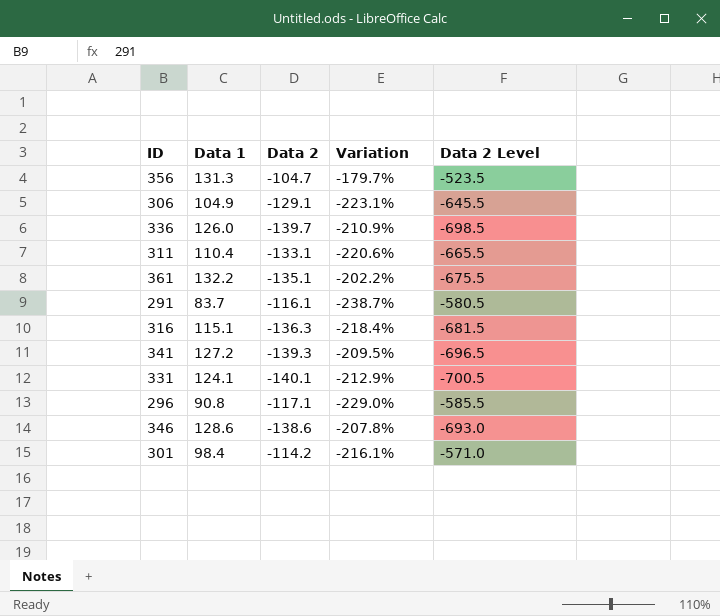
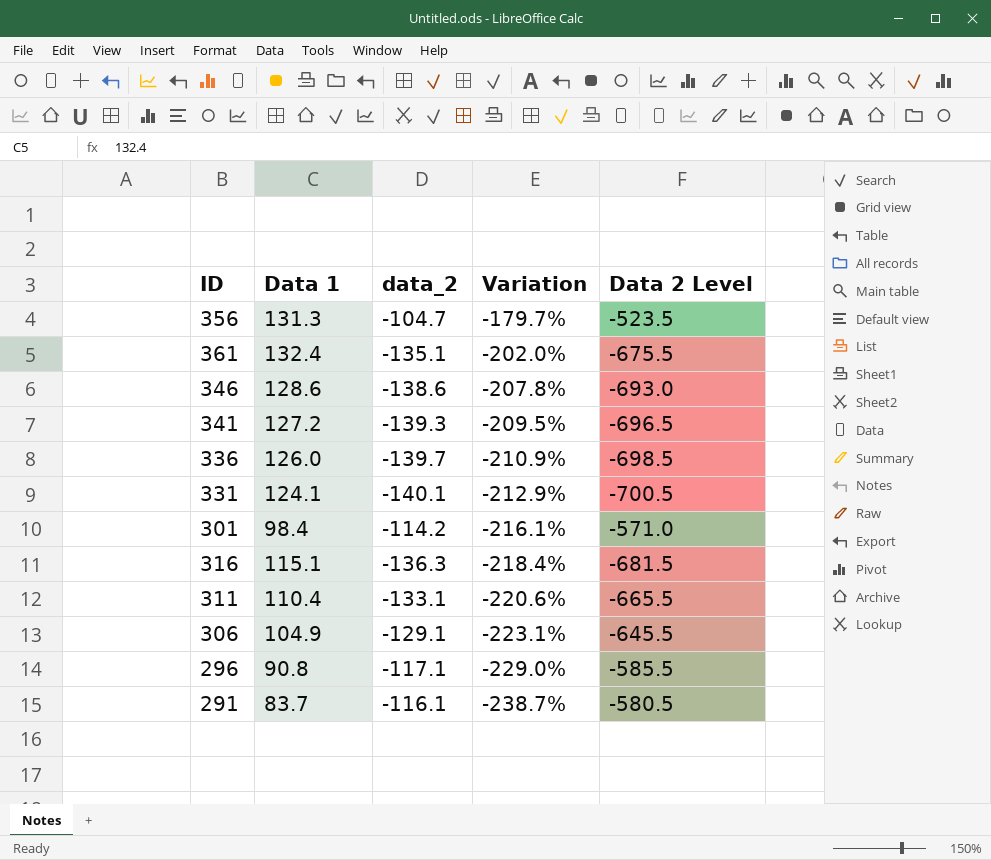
row order: none -> Variation descending
column name: Data 2 -> data_2
361 | Data 1: 132.2 -> 132.4
361 | Variation: -202.2% -> -202.0%

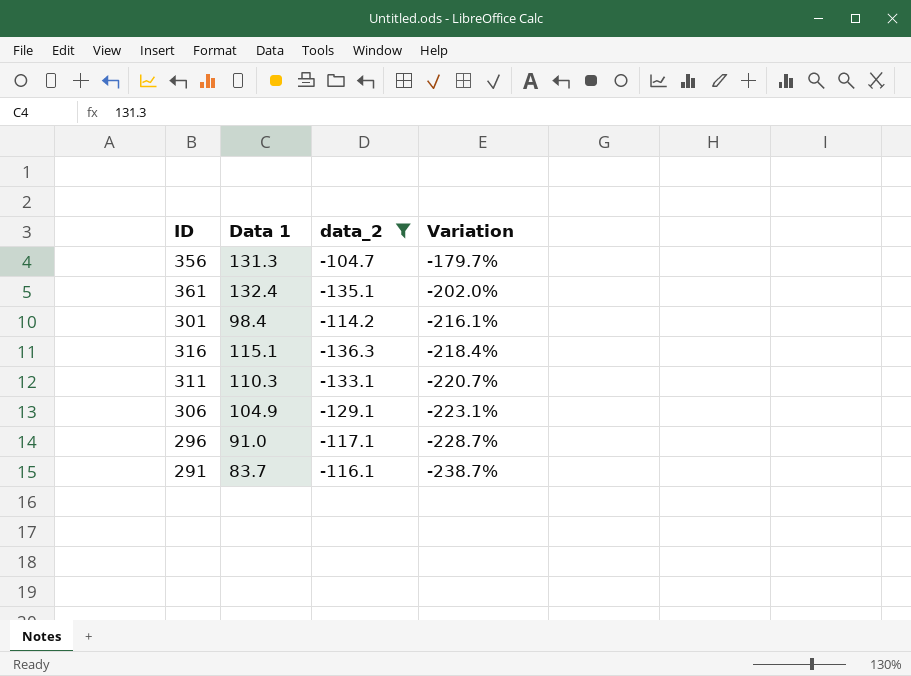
filter: none -> data_2 >= -136.3
column Data 2 Level | formula: [data_2] * 5 -> none
311 | Data 1: 110.4 -> 110.3
311 | Variation: -220.6% -> -220.7%
296 | Data 1: 90.8 -> 91.0
296 | Variation: -229.0% -> -228.7%

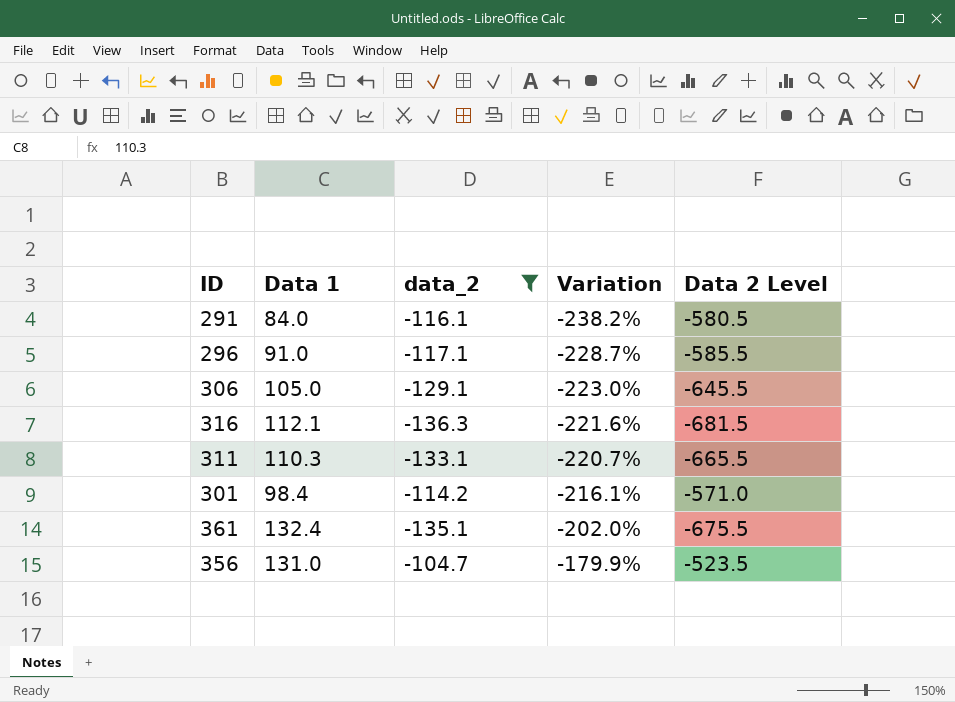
row order: Variation descending -> Variation ascending
column Data 2 Level | formula: none -> [data_2] * 5
291 | Data 1: 83.7 -> 84.0
291 | Variation: -238.7% -> -238.2%
306 | Data 1: 104.9 -> 105.0
306 | Variation: -223.1% -> -223.0%
316 | Data 1: 115.1 -> 112.1
316 | Variation: -218.4% -> -221.6%
356 | Data 1: 131.3 -> 131.0
356 | Variation: -179.7% -> -179.9%

